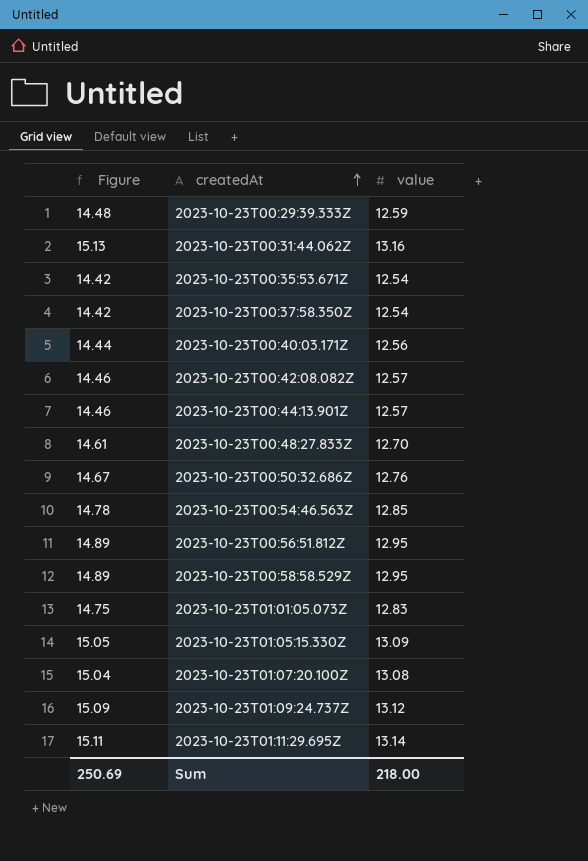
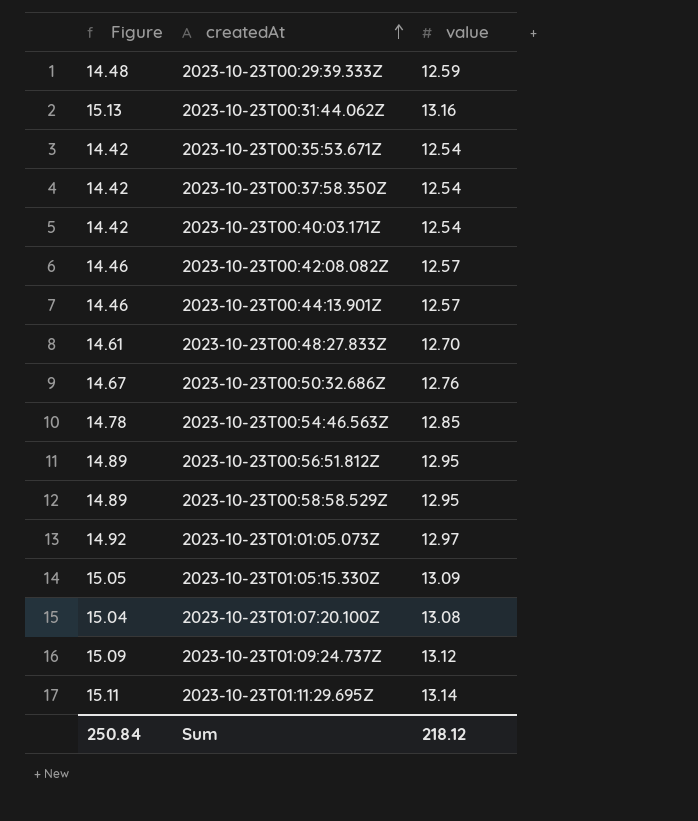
2023-10-23T00:40:03.171Z | Figure: 14.44 -> 14.42
2023-10-23T00:40:03.171Z | value: 12.56 -> 12.54
2023-10-23T01:01:05.073Z | Figure: 14.75 -> 14.92
2023-10-23T01:01:05.073Z | value: 12.83 -> 12.97
Sum | Figure: 250.69 -> 250.84
Sum | value: 218.00 -> 218.12

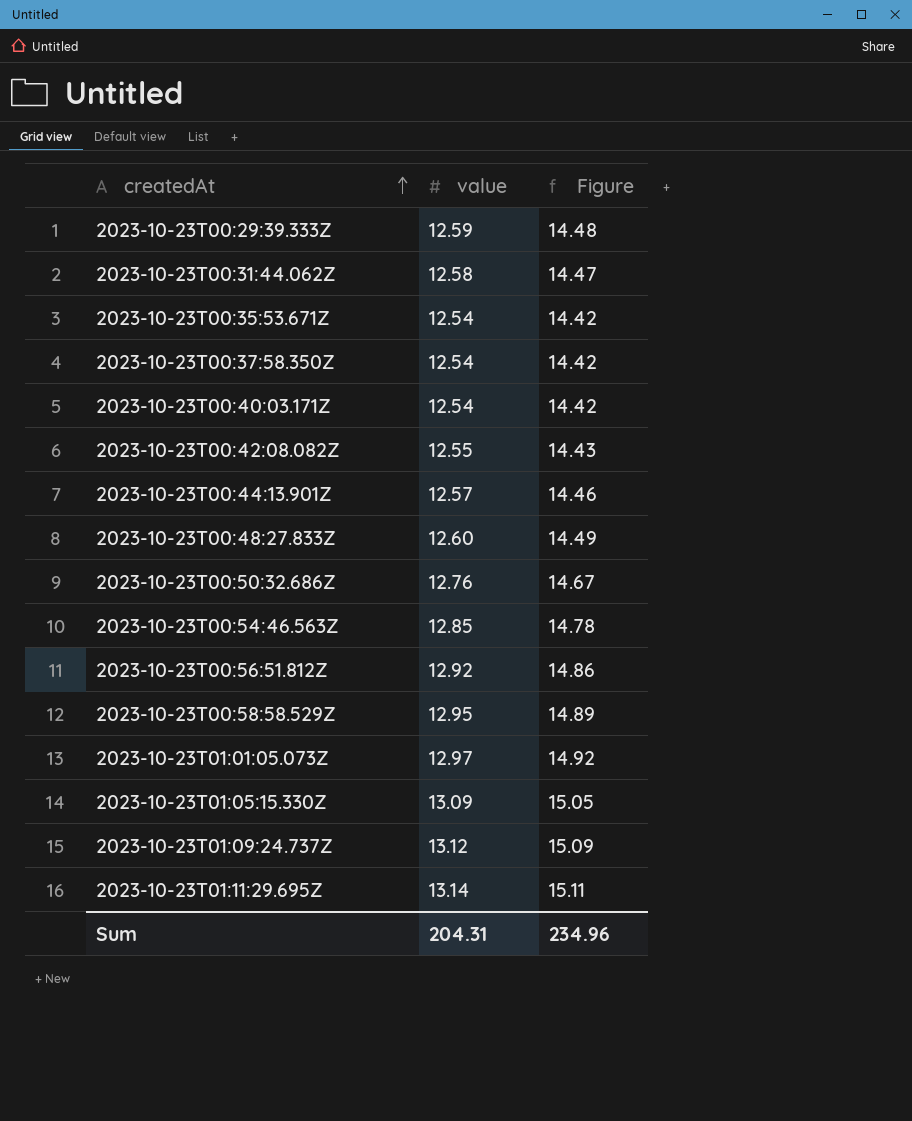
column Figure | position: 1 -> 3
row 2023-10-23T01:07:20.100Z: 15.04 | 13.08 -> none
2023-10-23T00:31:44.062Z | value: 13.16 -> 12.58
2023-10-23T00:31:44.062Z | Figure: 15.13 -> 14.47
2023-10-23T00:42:08.082Z | value: 12.57 -> 12.55
2023-10-23T00:42:08.082Z | Figure: 14.46 -> 14.43
2023-10-23T00:48:27.833Z | value: 12.70 -> 12.60
2023-10-23T00:48:27.833Z | Figure: 14.61 -> 14.49
2023-10-23T00:56:51.812Z | value: 12.95 -> 12.92
2023-10-23T00:56:51.812Z | Figure: 14.89 -> 14.86
Sum | value: 218.12 -> 204.31
Sum | Figure: 250.84 -> 234.96

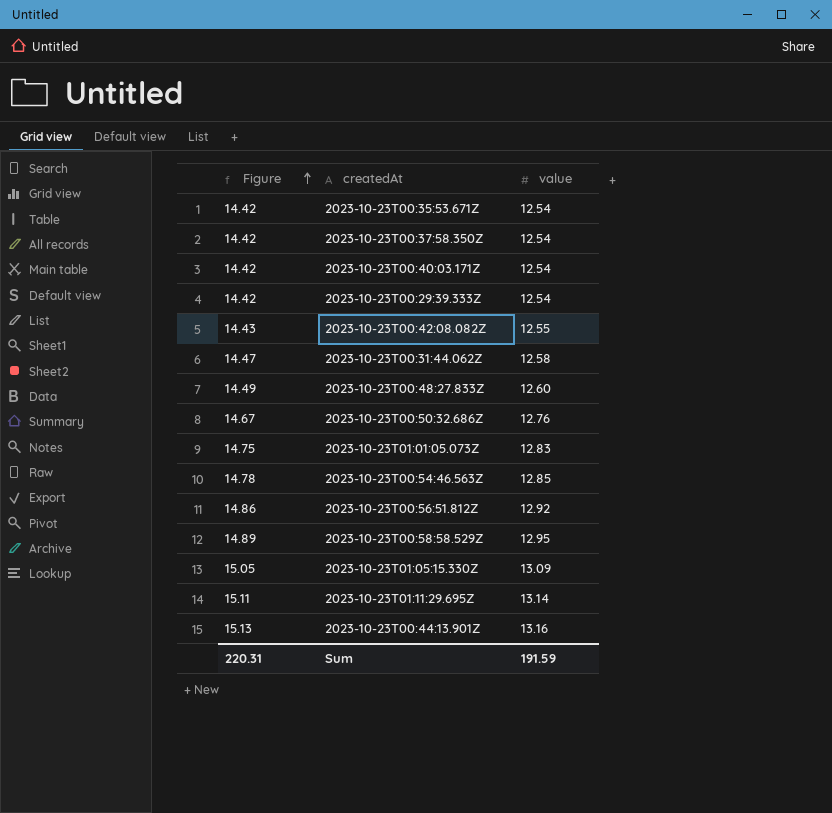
row order: createdAt ascending -> Figure ascending
column Figure | position: 3 -> 1
row 2023-10-23T01:09:24.737Z: 13.12 | 15.09 -> none
2023-10-23T00:29:39.333Z | Figure: 14.48 -> 14.42
2023-10-23T00:29:39.333Z | value: 12.59 -> 12.54
2023-10-23T01:01:05.073Z | Figure: 14.92 -> 14.75
2023-10-23T01:01:05.073Z | value: 12.97 -> 12.83
2023-10-23T00:44:13.901Z | Figure: 14.46 -> 15.13
2023-10-23T00:44:13.901Z | value: 12.57 -> 13.16
Sum | Figure: 234.96 -> 220.31
Sum | value: 204.31 -> 191.59

